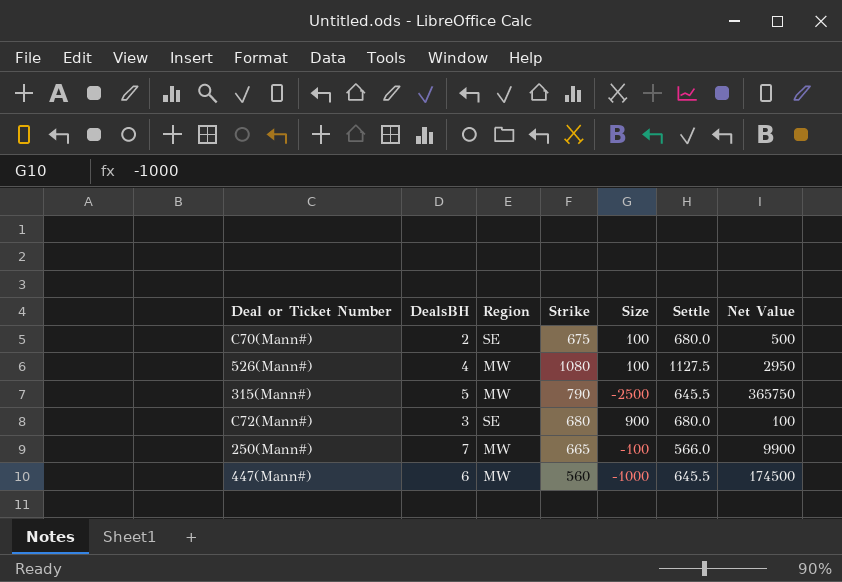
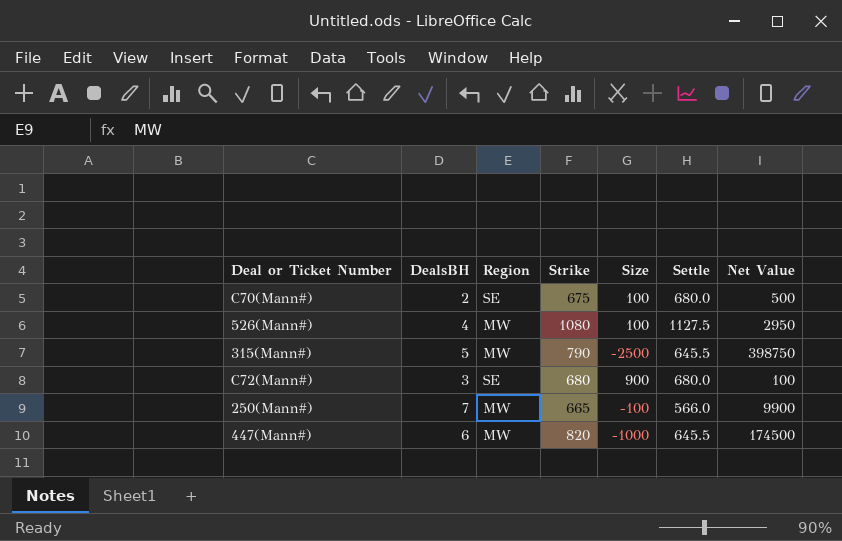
315(Mann#) | Net Value: 365750 -> 398750
447(Mann#) | Strike: 560 -> 820

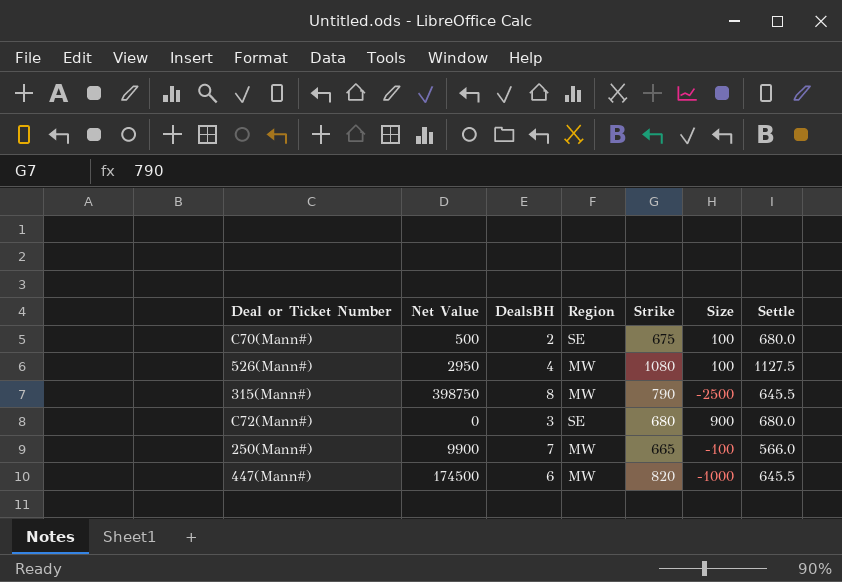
column Net Value | position: 7 -> 2
315(Mann#) | DealsBH: 5 -> 8
C72(Mann#) | Net Value: 100 -> 0

